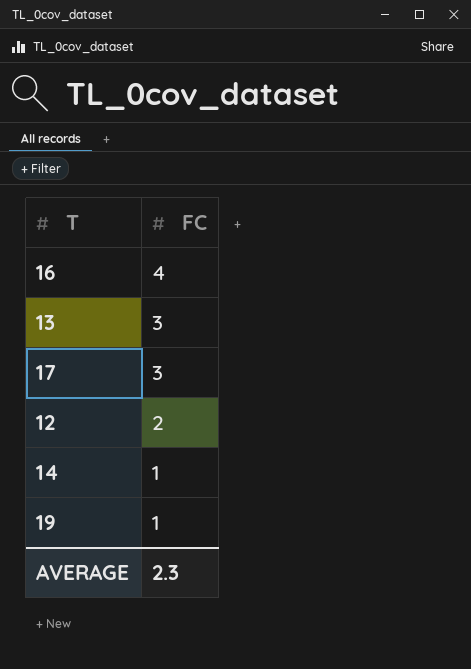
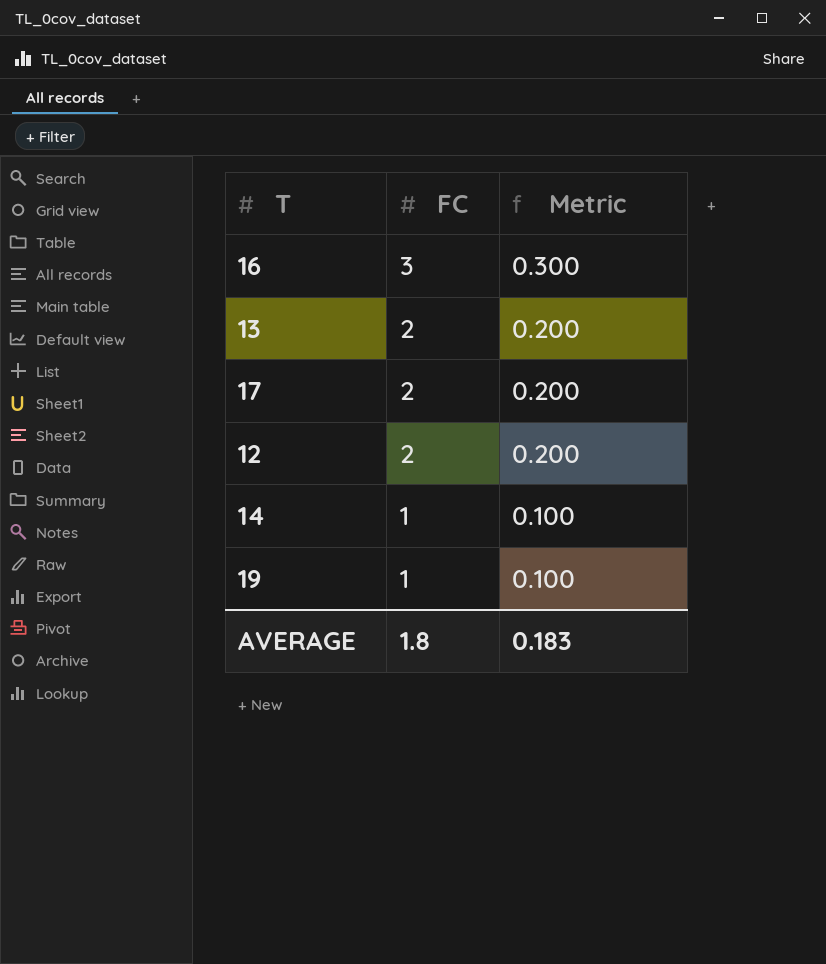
column Metric | formula: none -> [FC] * 0.1
16 | FC: 4 -> 3
13 | FC: 3 -> 2
17 | FC: 3 -> 2
AVERAGE | FC: 2.3 -> 1.8

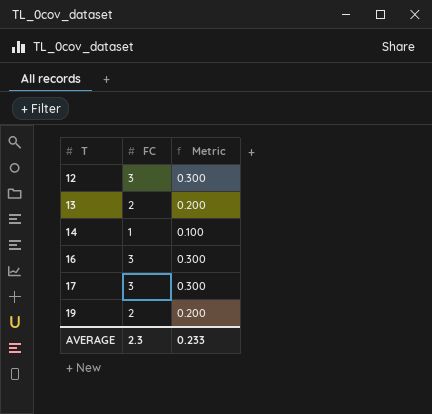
row order: FC descending -> T ascending
12 | FC: 2 -> 3
12 | Metric: 0.200 -> 0.300
17 | FC: 2 -> 3
17 | Metric: 0.200 -> 0.300
19 | FC: 1 -> 2
19 | Metric: 0.100 -> 0.200
AVERAGE | FC: 1.8 -> 2.3
AVERAGE | Metric: 0.183 -> 0.233

